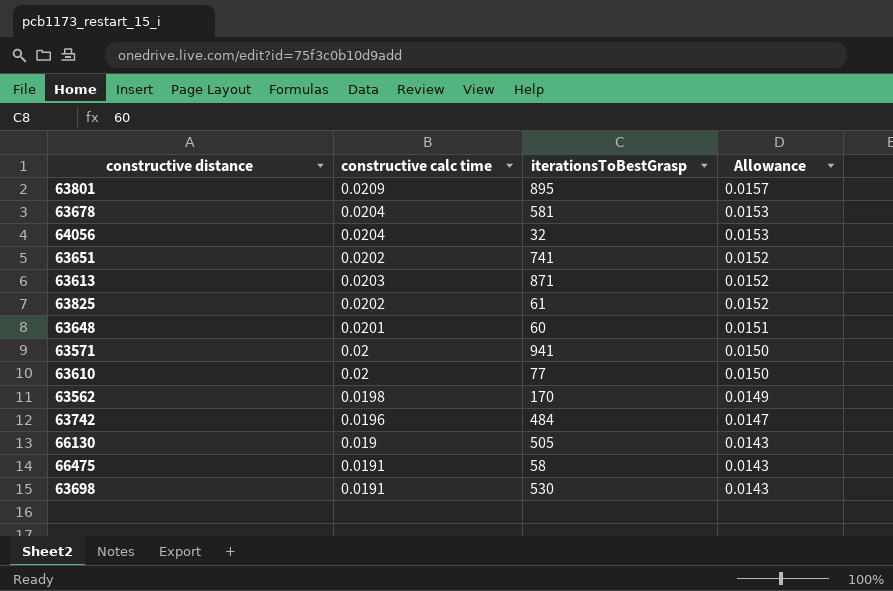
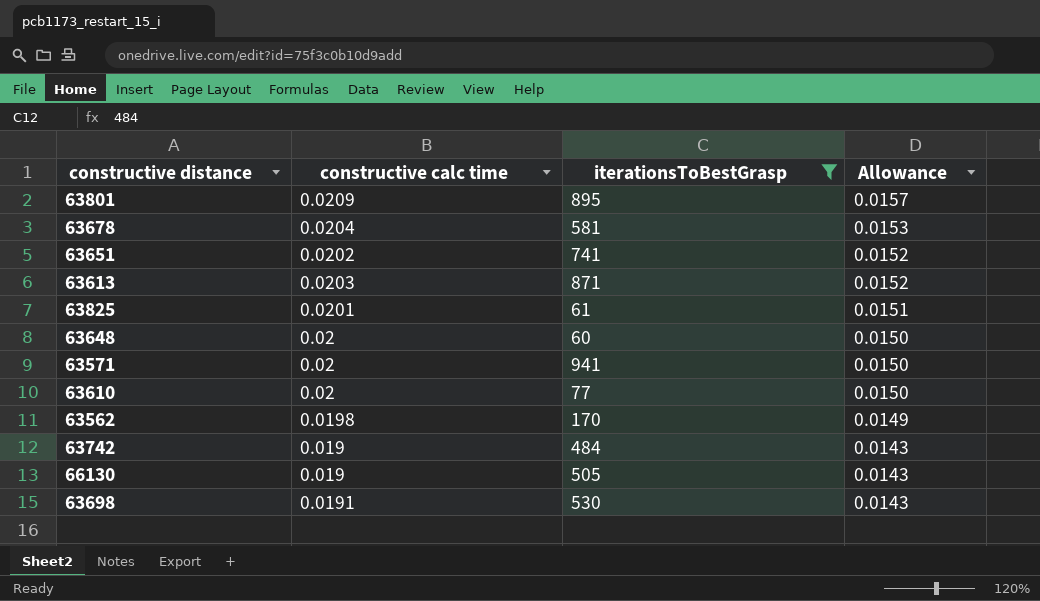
filter: none -> iterationsToBestGrasp >= 60
63825 | constructive calc time: 0.0202 -> 0.0201
63825 | Allowance: 0.0152 -> 0.0151
63648 | constructive calc time: 0.0201 -> 0.02
63648 | Allowance: 0.0151 -> 0.0150
63742 | constructive calc time: 0.0196 -> 0.019
63742 | Allowance: 0.0147 -> 0.0143

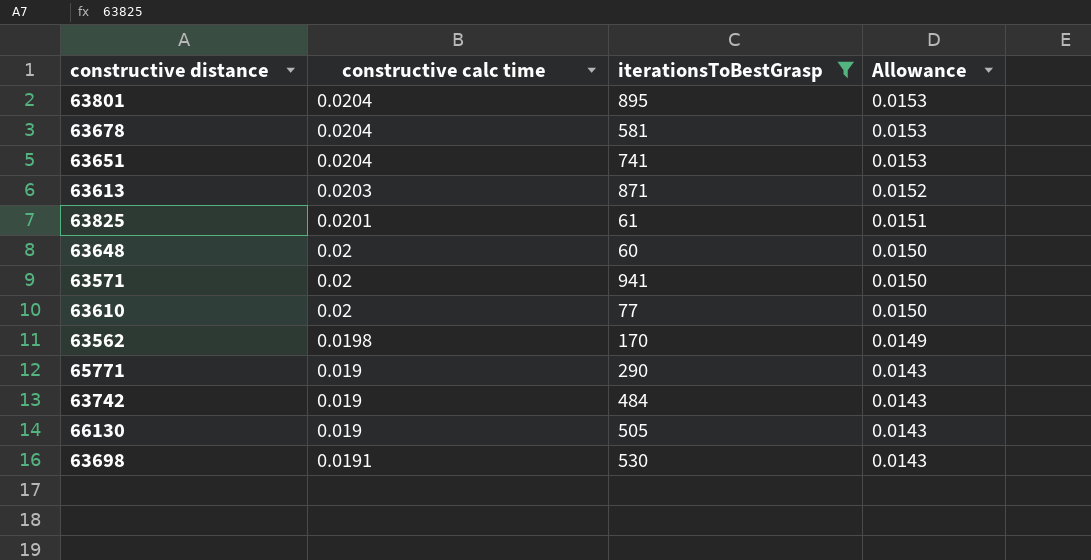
63801 | constructive calc time: 0.0209 -> 0.0204
63801 | Allowance: 0.0157 -> 0.0153
63651 | constructive calc time: 0.0202 -> 0.0204
63651 | Allowance: 0.0152 -> 0.0153
row 65771: none -> 0.019 | 290 | 0.0143

